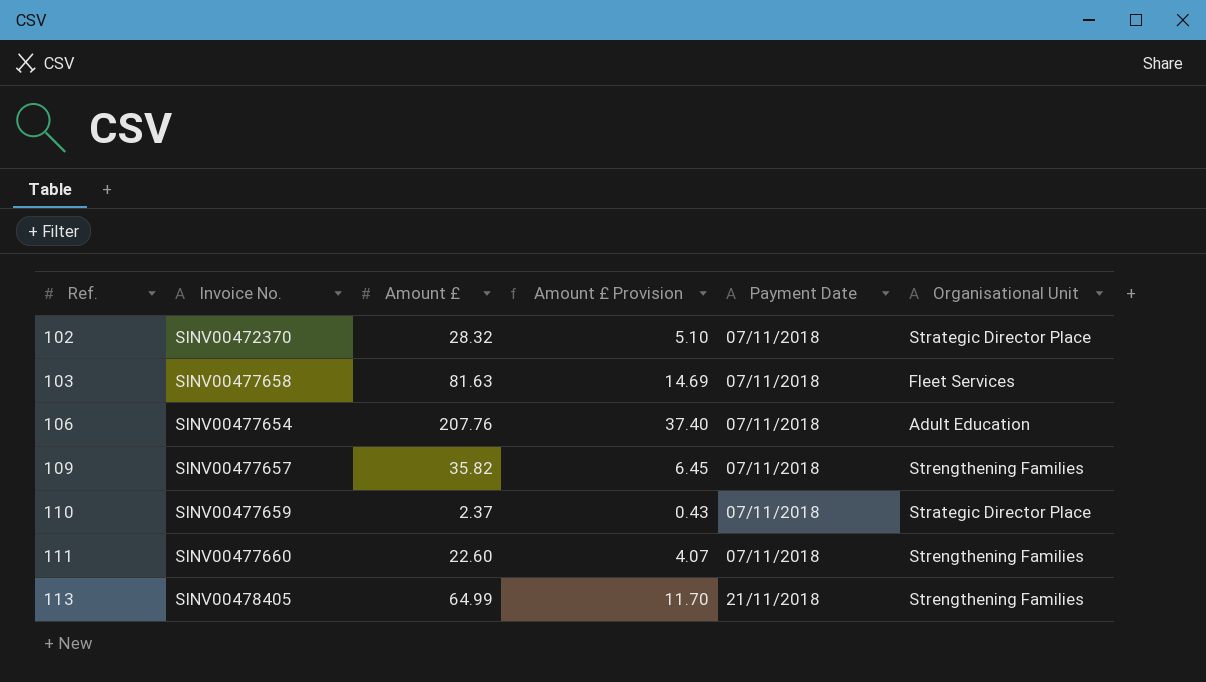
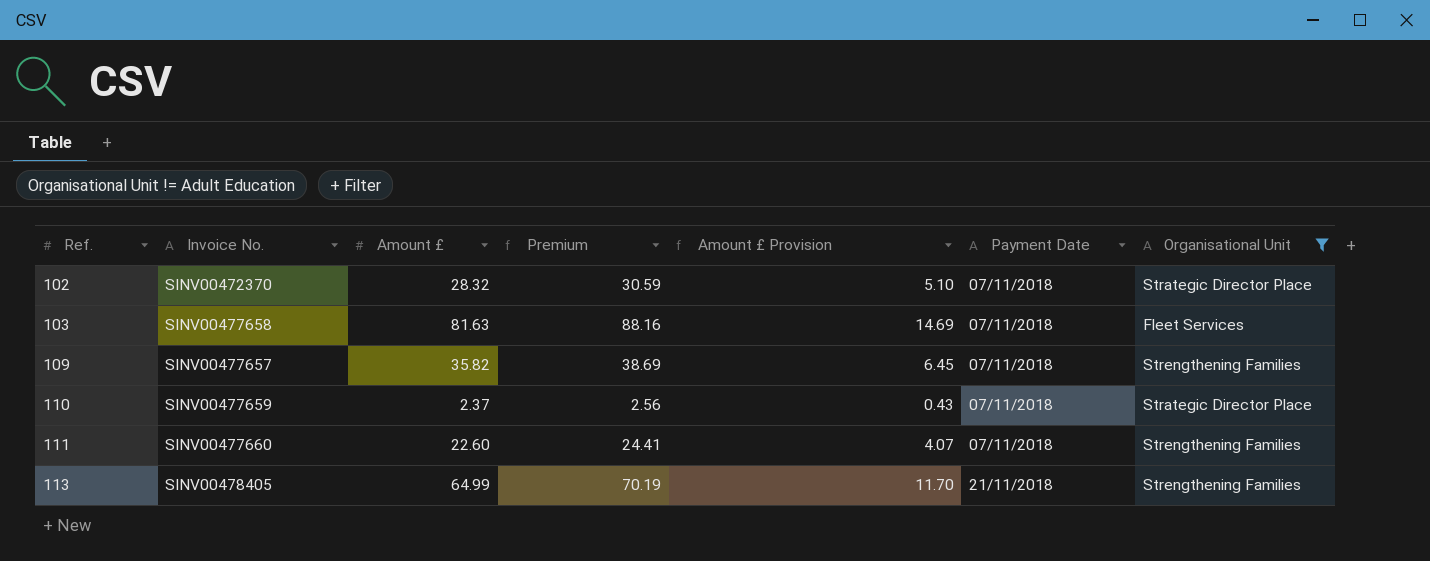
filter: none -> Organisational Unit != Adult Education
column Premium | formula: none -> [Amount £] * 1.08

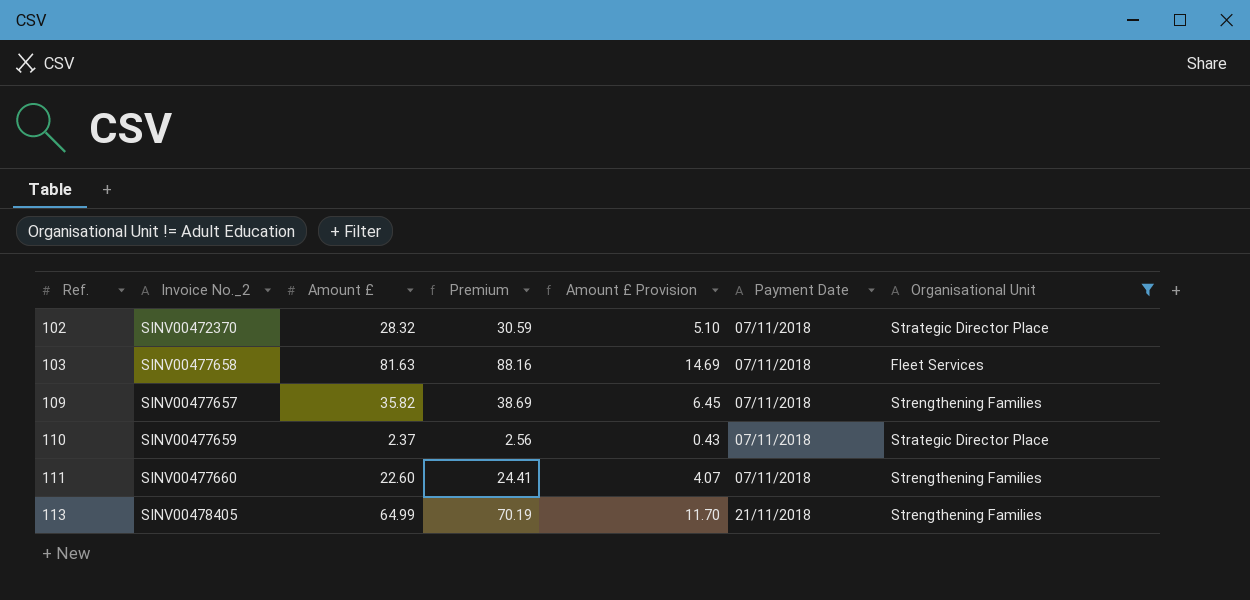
column name: Invoice No. -> Invoice No._2

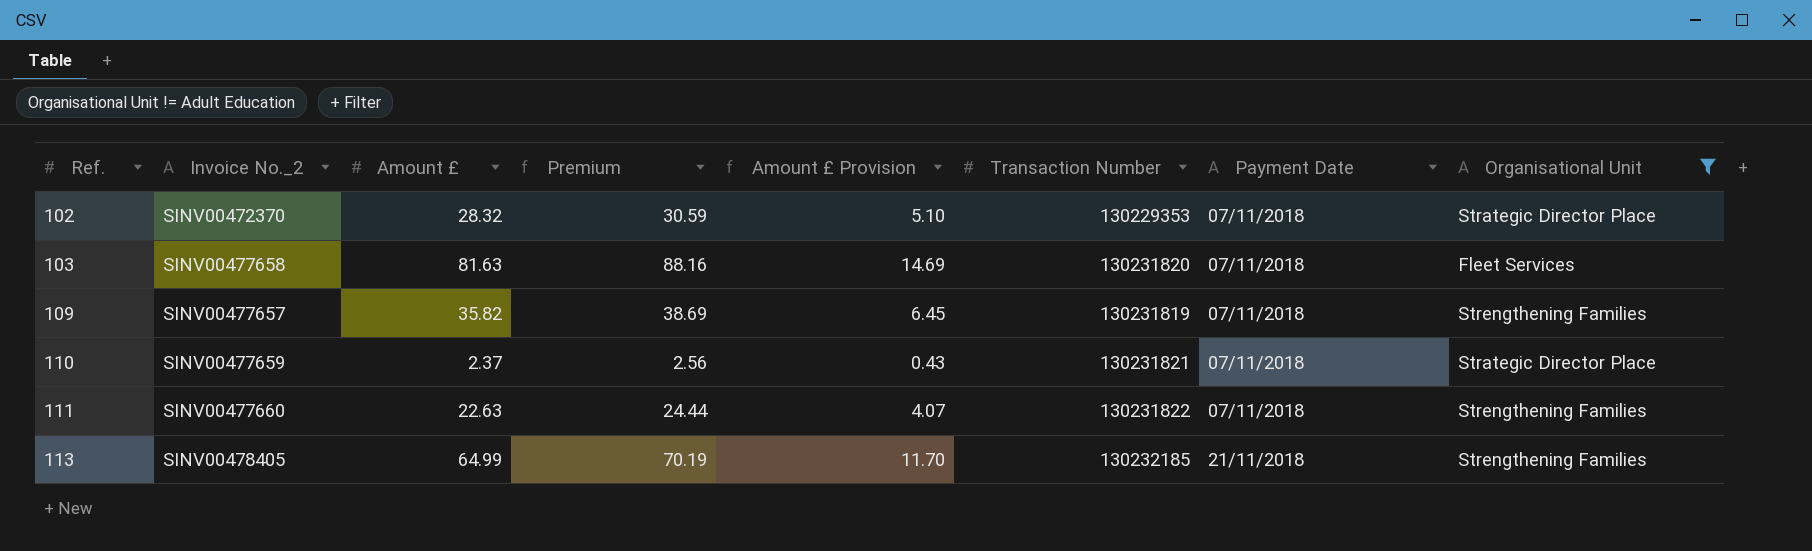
column Transaction Number | position: none -> 6
111 | Amount £: 22.60 -> 22.63
111 | Premium: 24.41 -> 24.44

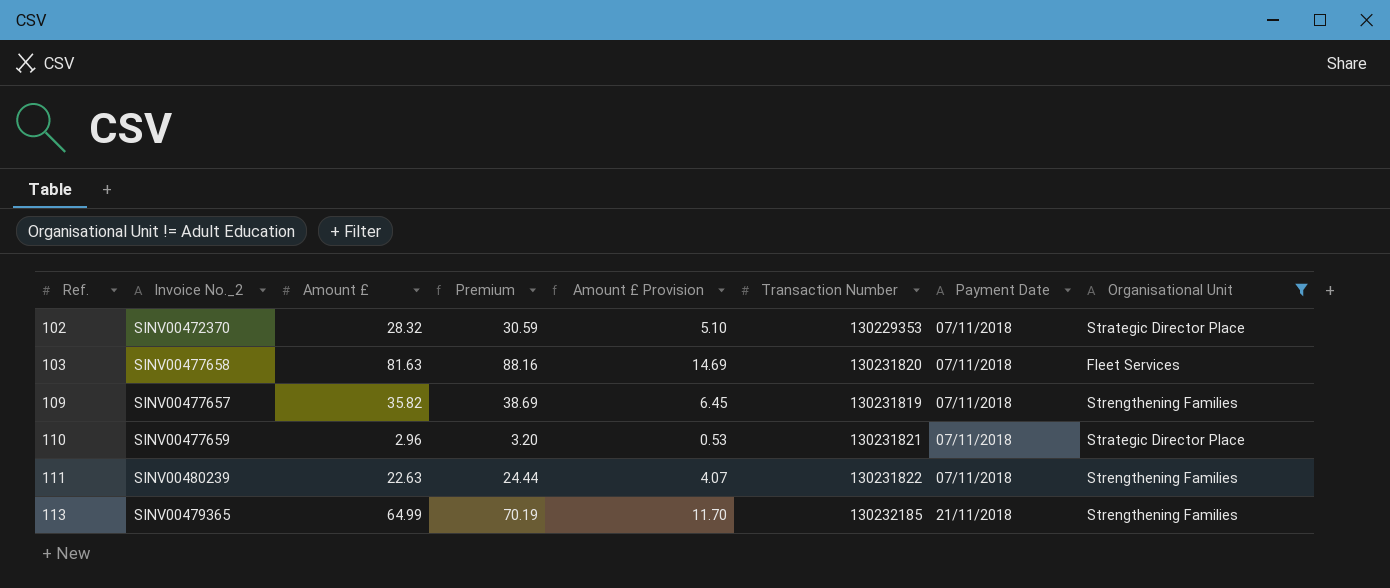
110 | Amount £: 2.37 -> 2.96
110 | Premium: 2.56 -> 3.20
110 | Amount £ Provision: 0.43 -> 0.53
111 | Invoice No._2: SINV00477660 -> SINV00480239
113 | Invoice No._2: SINV00478405 -> SINV00479365

